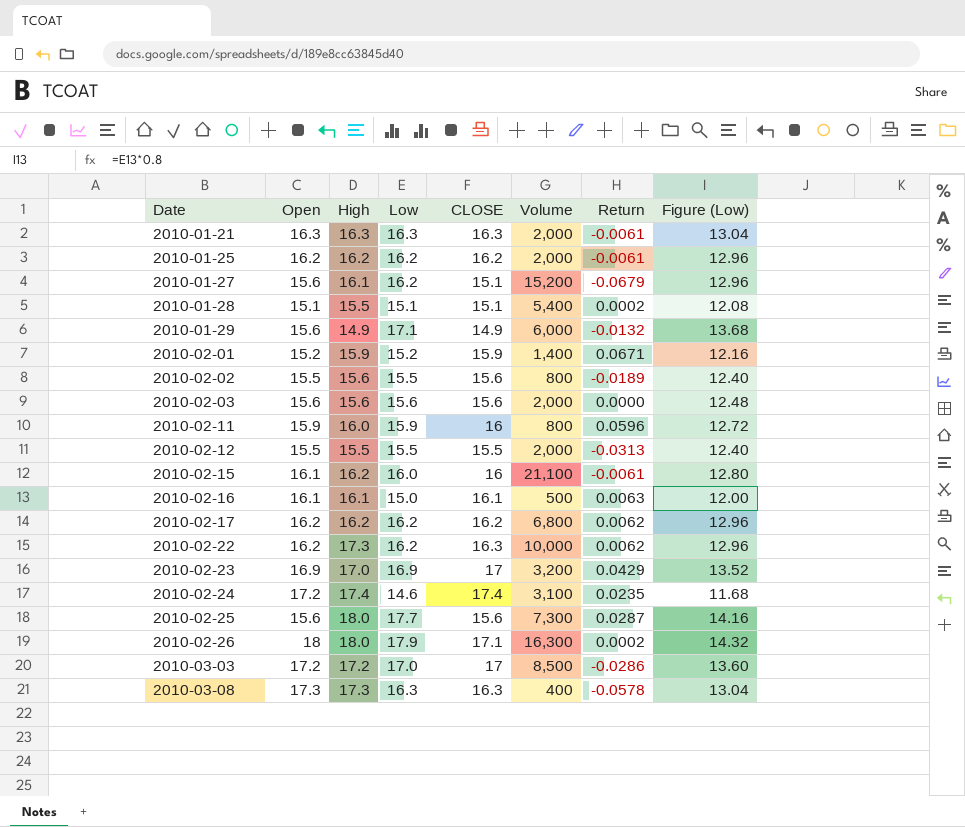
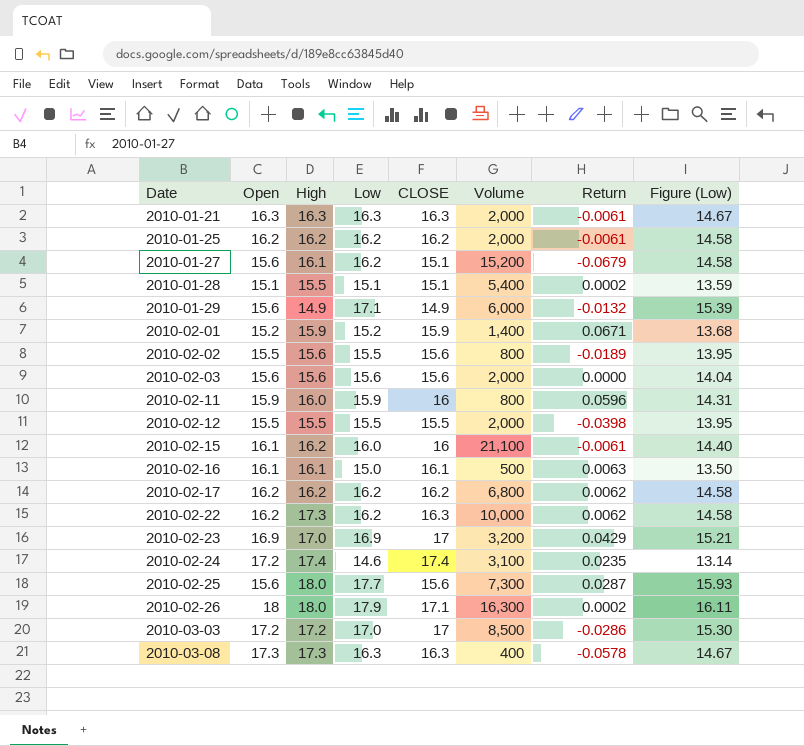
column Figure (Low) | formula: [Low] * 0.8 -> [Low] * 0.9
2010-02-12 | Return: -0.0313 -> -0.0398

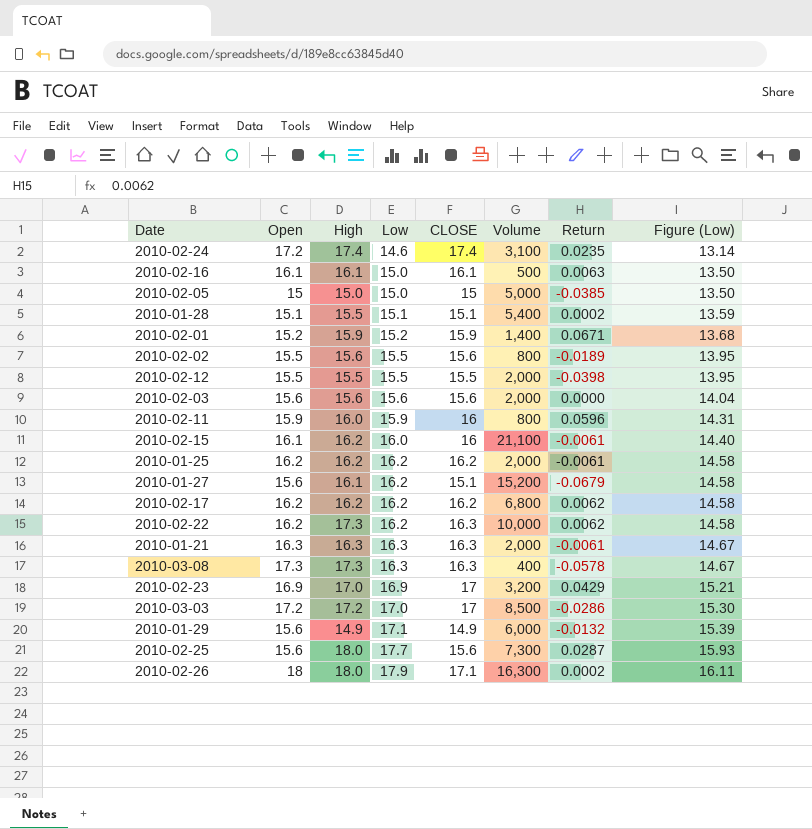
row order: Date ascending -> Low ascending
row 2010-02-05: none -> 15 | 15.0 | 15.0 | 15 | 5,000 | -0.0385 | 13.50

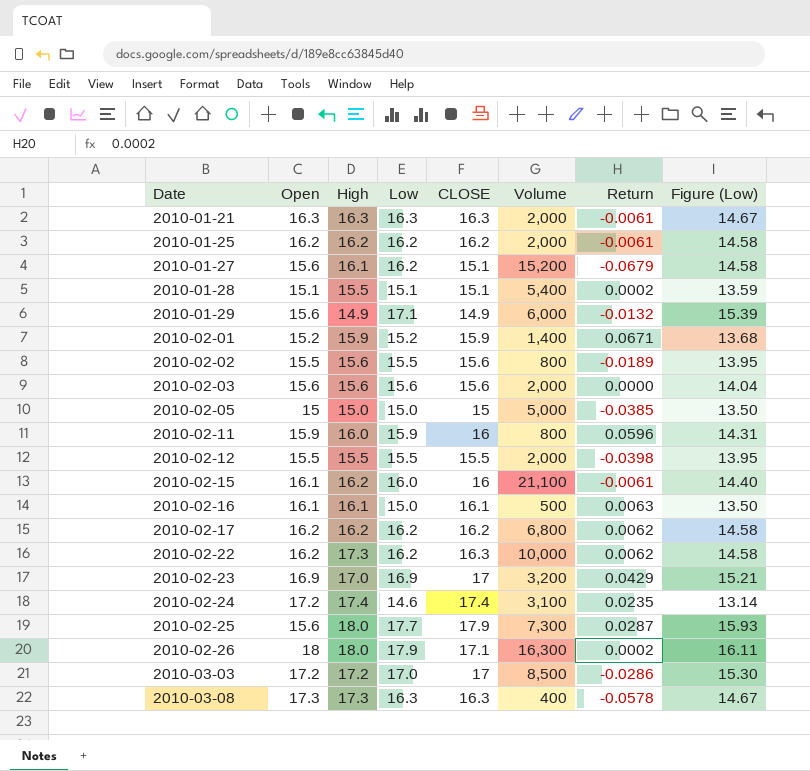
row order: Low ascending -> Date ascending
2010-02-25 | CLOSE: 15.6 -> 17.9

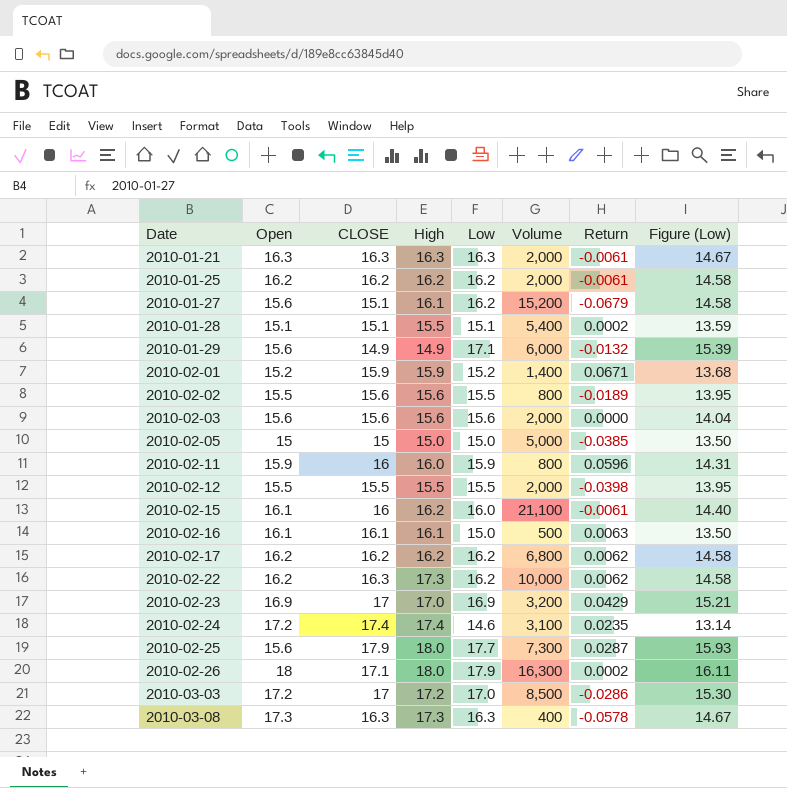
column CLOSE | position: 5 -> 3

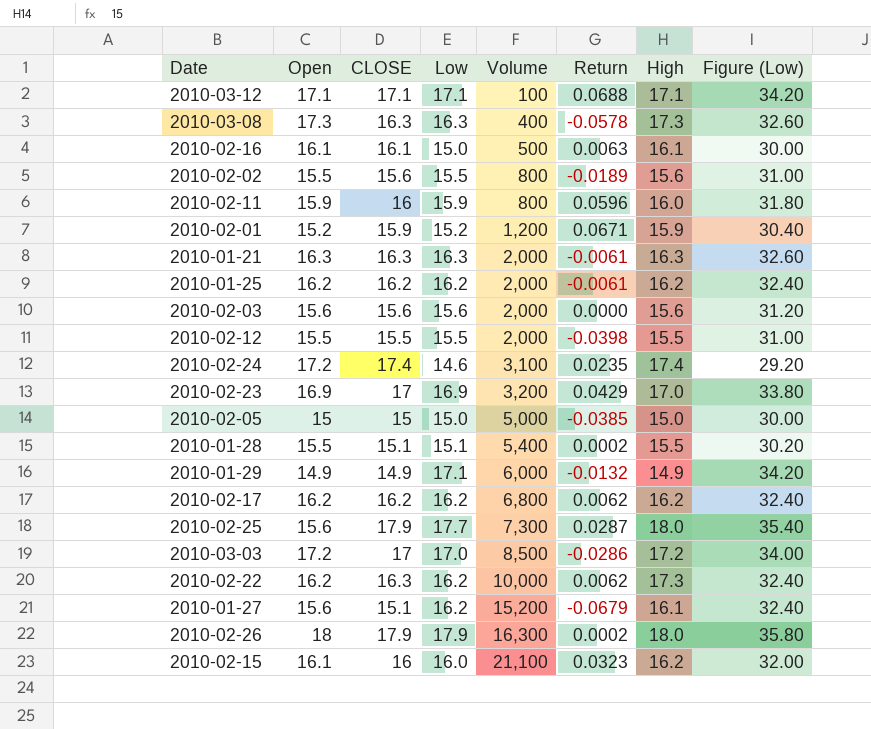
row order: Date ascending -> Volume ascending
column High | position: 4 -> 7
column Figure (Low) | formula: [Low] * 0.9 -> [Low] * 2
row 2010-03-12: none -> 17.1 | 17.1 | 17.1 | 100 | 0.0688 | 17.1 | 34.20
2010-02-01 | Volume: 1,400 -> 1,200
2010-01-28 | Open: 15.1 -> 15.5
2010-01-29 | Open: 15.6 -> 14.9
2010-02-26 | CLOSE: 17.1 -> 17.9
2010-02-15 | Return: -0.0061 -> 0.0323

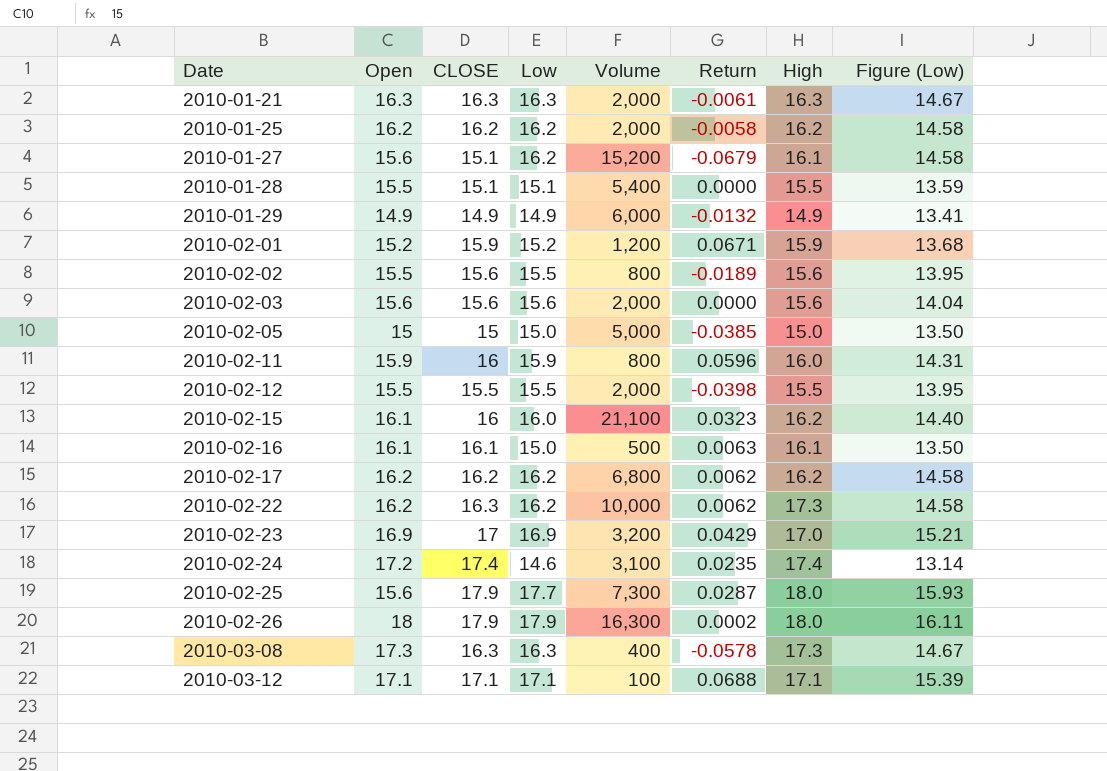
row order: Volume ascending -> Date ascending
column Figure (Low) | formula: [Low] * 2 -> [Low] * 0.9
row 2010-03-03: 17.2 | 17 | 17.0 | 8,500 | -0.0286 | 17.2 | 34.00 -> none
2010-01-25 | Return: -0.0061 -> -0.0058
2010-01-28 | Return: 0.0002 -> 0.0000
2010-01-29 | Low: 17.1 -> 14.9

